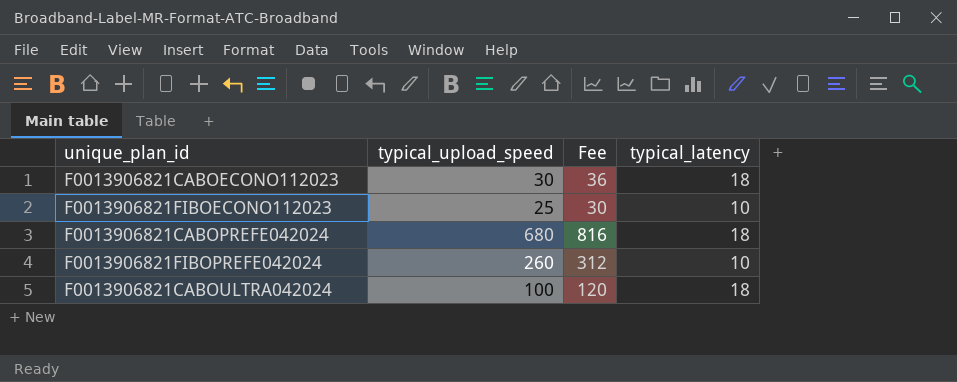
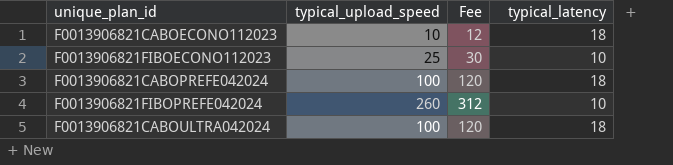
F0013906821CABOECONO112023 | typical_upload_speed: 30 -> 10
F0013906821CABOECONO112023 | Fee: 36 -> 12
F0013906821CABOPREFE042024 | typical_upload_speed: 680 -> 100
F0013906821CABOPREFE042024 | Fee: 816 -> 120

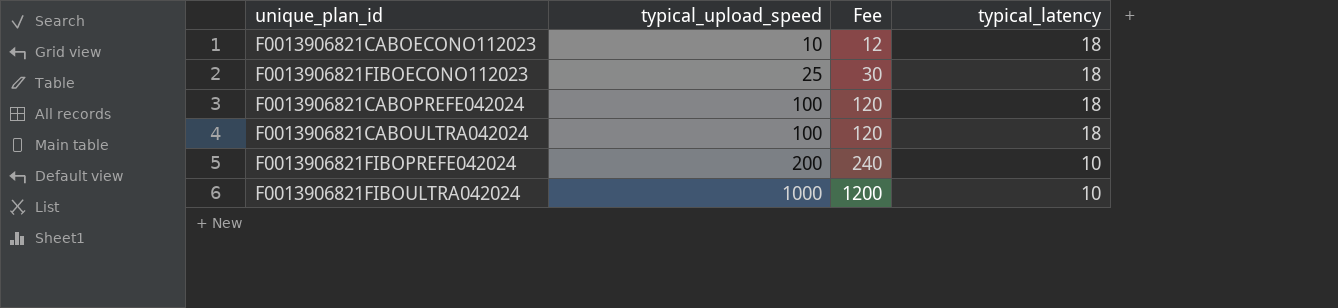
row order: none -> typical_upload_speed ascending
F0013906821FIBOECONO112023 | typical_latency: 10 -> 18
F0013906821FIBOPREFE042024 | typical_upload_speed: 260 -> 200
F0013906821FIBOPREFE042024 | Fee: 312 -> 240
row F0013906821FIBOULTRA042024: none -> 1000 | 1200 | 10

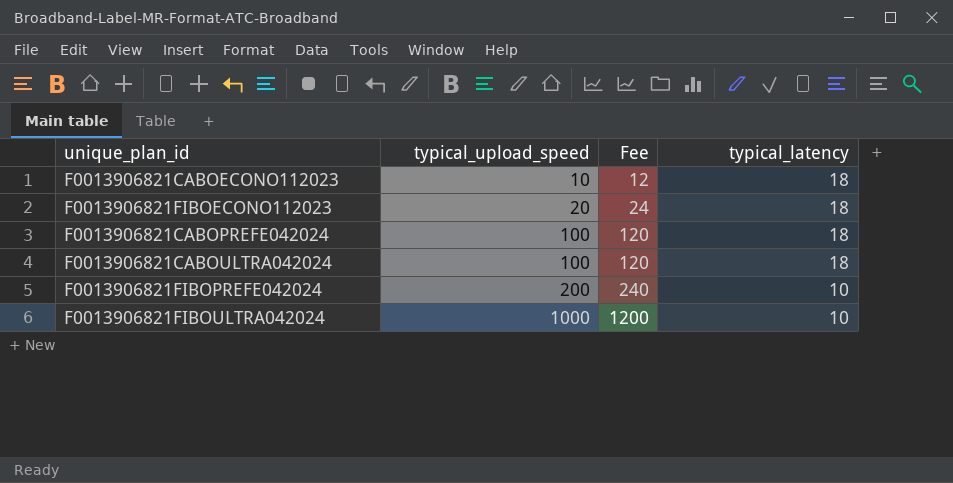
F0013906821FIBOECONO112023 | typical_upload_speed: 25 -> 20
F0013906821FIBOECONO112023 | Fee: 30 -> 24

